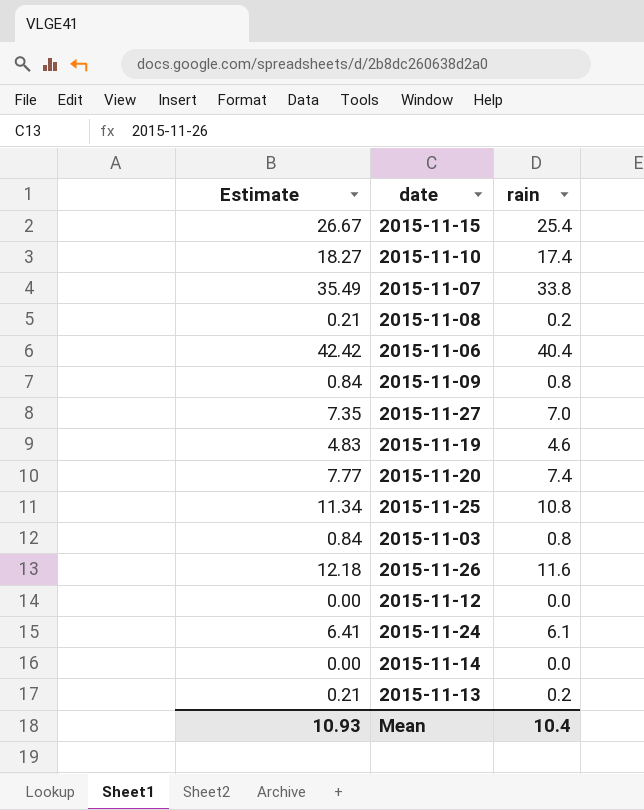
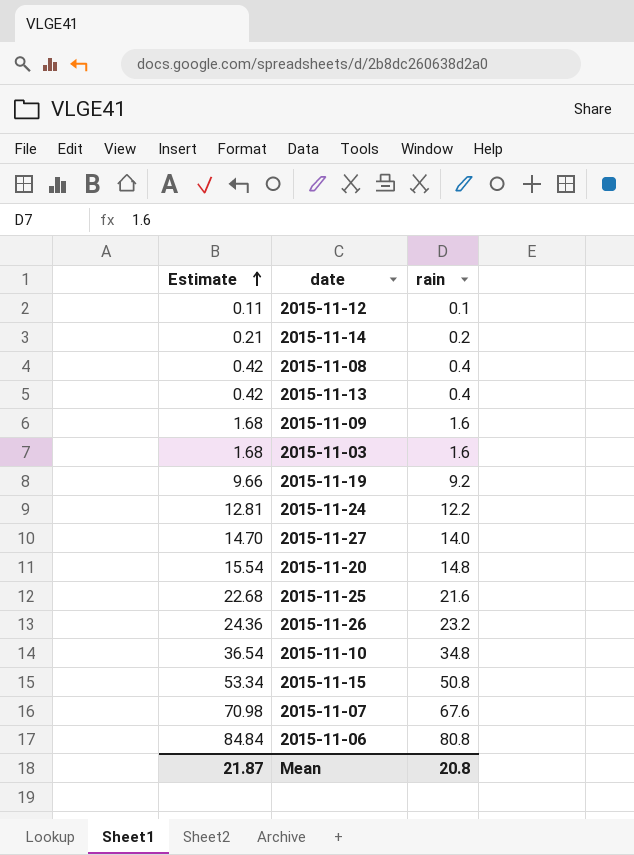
row order: none -> Estimate ascending
2015-11-12 | Estimate: 0.00 -> 0.11
2015-11-12 | rain: 0.0 -> 0.1
2015-11-14 | Estimate: 0.00 -> 0.21
2015-11-14 | rain: 0.0 -> 0.2
2015-11-08 | Estimate: 0.21 -> 0.42
2015-11-08 | rain: 0.2 -> 0.4
2015-11-13 | Estimate: 0.21 -> 0.42
2015-11-13 | rain: 0.2 -> 0.4
2015-11-09 | Estimate: 0.84 -> 1.68
2015-11-09 | rain: 0.8 -> 1.6
2015-11-03 | Estimate: 0.84 -> 1.68
2015-11-03 | rain: 0.8 -> 1.6
2015-11-19 | Estimate: 4.83 -> 9.66
2015-11-19 | rain: 4.6 -> 9.2
2015-11-24 | Estimate: 6.41 -> 12.81
2015-11-24 | rain: 6.1 -> 12.2
2015-11-27 | Estimate: 7.35 -> 14.70
2015-11-27 | rain: 7.0 -> 14.0
2015-11-20 | Estimate: 7.77 -> 15.54
2015-11-20 | rain: 7.4 -> 14.8
2015-11-25 | Estimate: 11.34 -> 22.68
2015-11-25 | rain: 10.8 -> 21.6
2015-11-26 | Estimate: 12.18 -> 24.36
2015-11-26 | rain: 11.6 -> 23.2
2015-11-10 | Estimate: 18.27 -> 36.54
2015-11-10 | rain: 17.4 -> 34.8
2015-11-15 | Estimate: 26.67 -> 53.34
2015-11-15 | rain: 25.4 -> 50.8
2015-11-07 | Estimate: 35.49 -> 70.98
2015-11-07 | rain: 33.8 -> 67.6
2015-11-06 | Estimate: 42.42 -> 84.84
2015-11-06 | rain: 40.4 -> 80.8
Mean | Estimate: 10.93 -> 21.87
Mean | rain: 10.4 -> 20.8

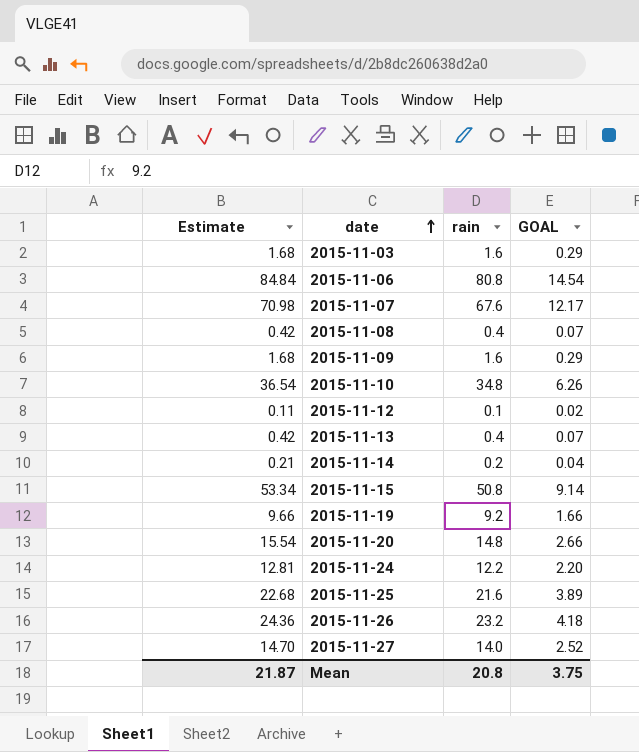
row order: Estimate ascending -> date ascending
column GOAL | formula: none -> [rain] * 0.18

